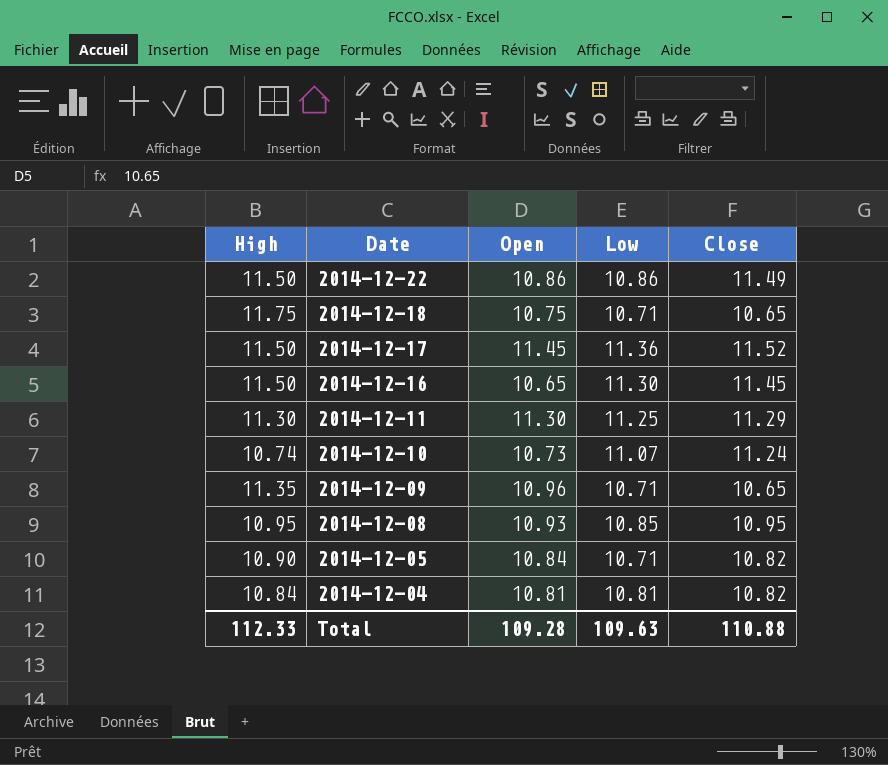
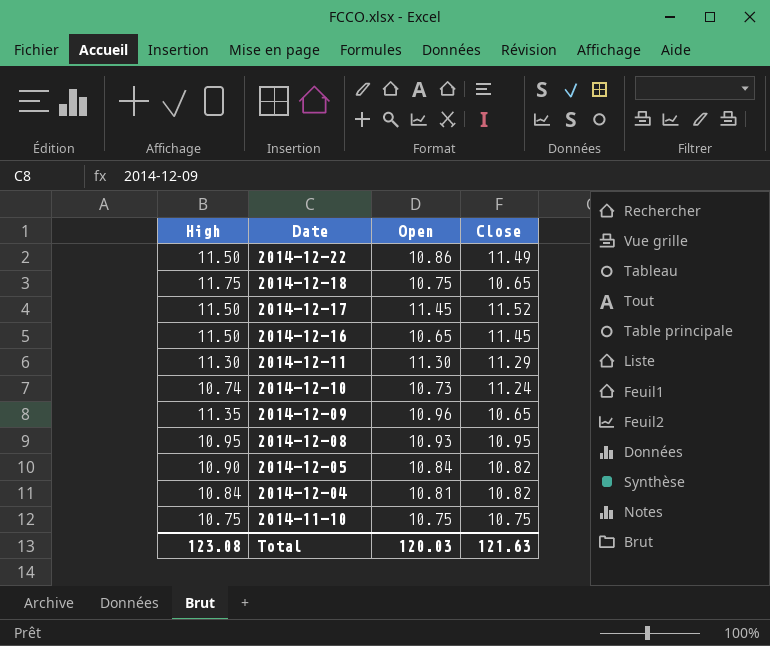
column Low | position: 4 -> none
row 2014-11-10: none -> 10.75 | 10.75 | 10.75
Total | High: 112.33 -> 123.08
Total | Open: 109.28 -> 120.03
Total | Close: 110.88 -> 121.63

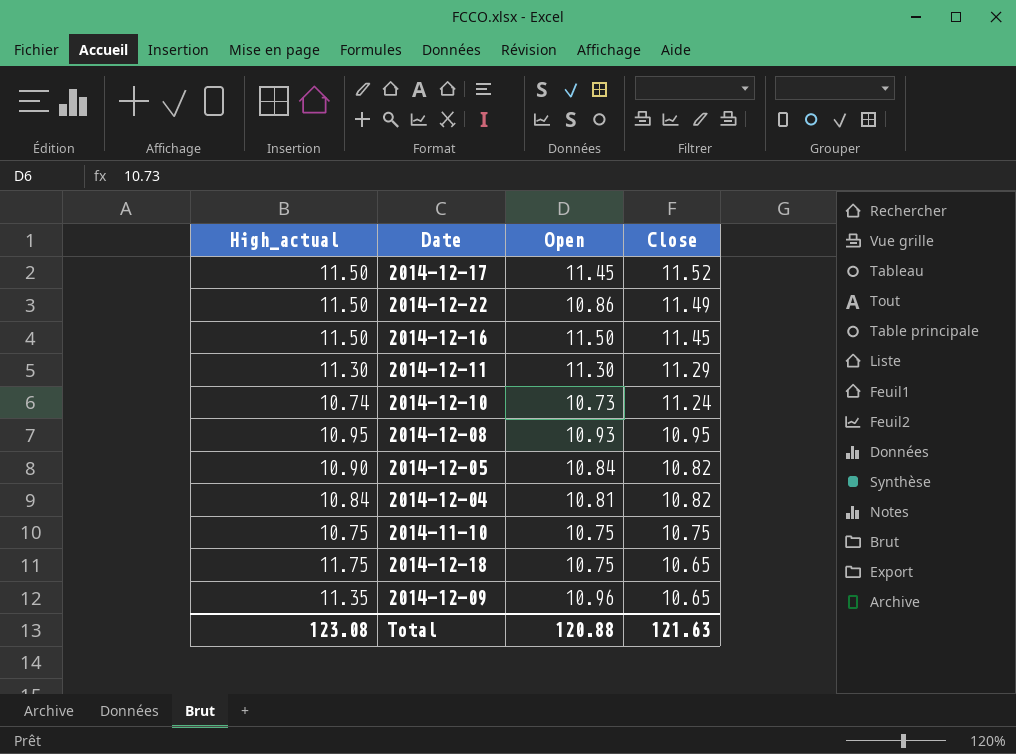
row order: Date descending -> Close descending
column name: High -> High_actual
2014-12-16 | Open: 10.65 -> 11.50
Total | Open: 120.03 -> 120.88

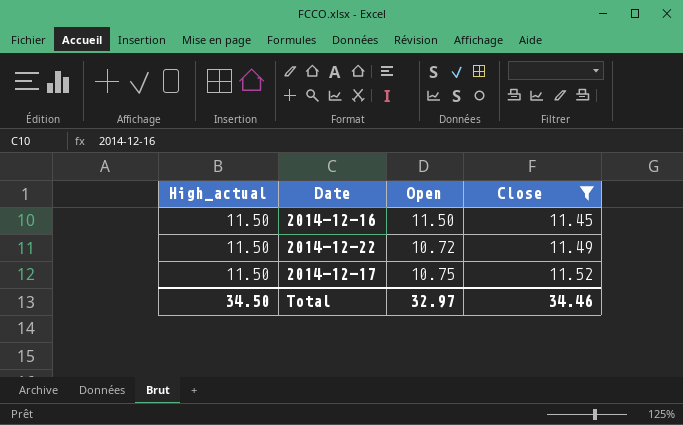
filter: none -> Close >= 11.45
row order: Close descending -> Close ascending
2014-12-22 | Open: 10.86 -> 10.72
2014-12-17 | Open: 11.45 -> 10.75
Total | High_actual: 123.08 -> 34.50
Total | Open: 120.88 -> 32.97
Total | Close: 121.63 -> 34.46

